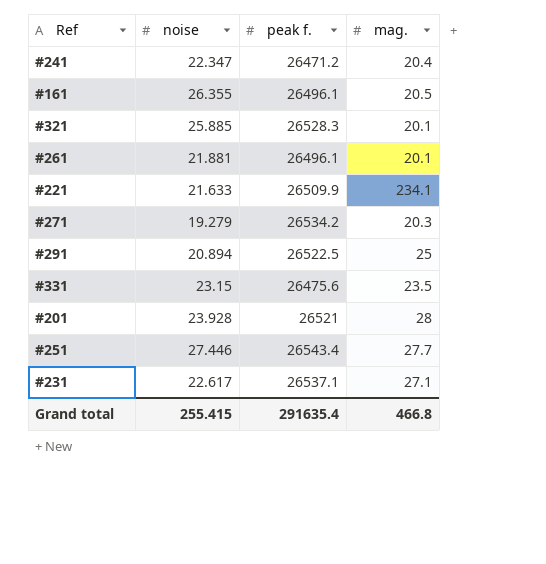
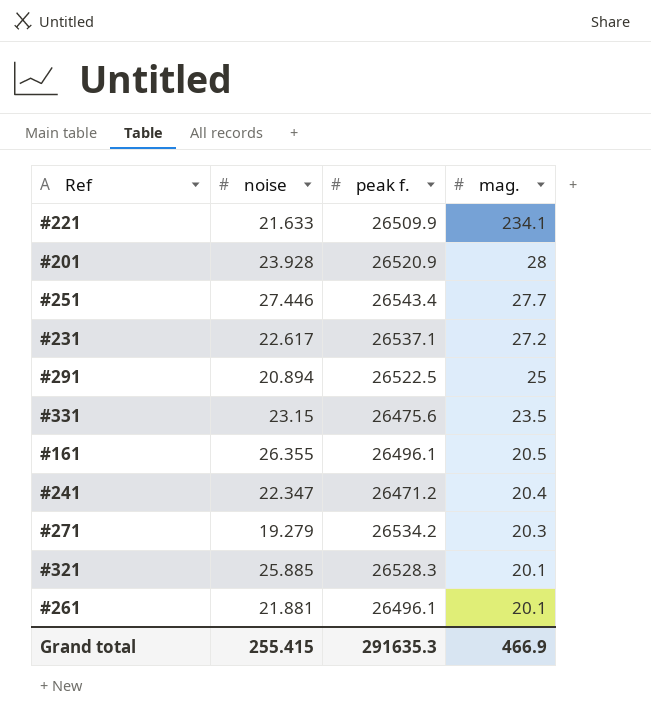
row order: none -> mag. descending
#201 | peak f.: 26521 -> 26520.9
#231 | mag.: 27.1 -> 27.2
Grand total | peak f.: 291635.4 -> 291635.3
Grand total | mag.: 466.8 -> 466.9

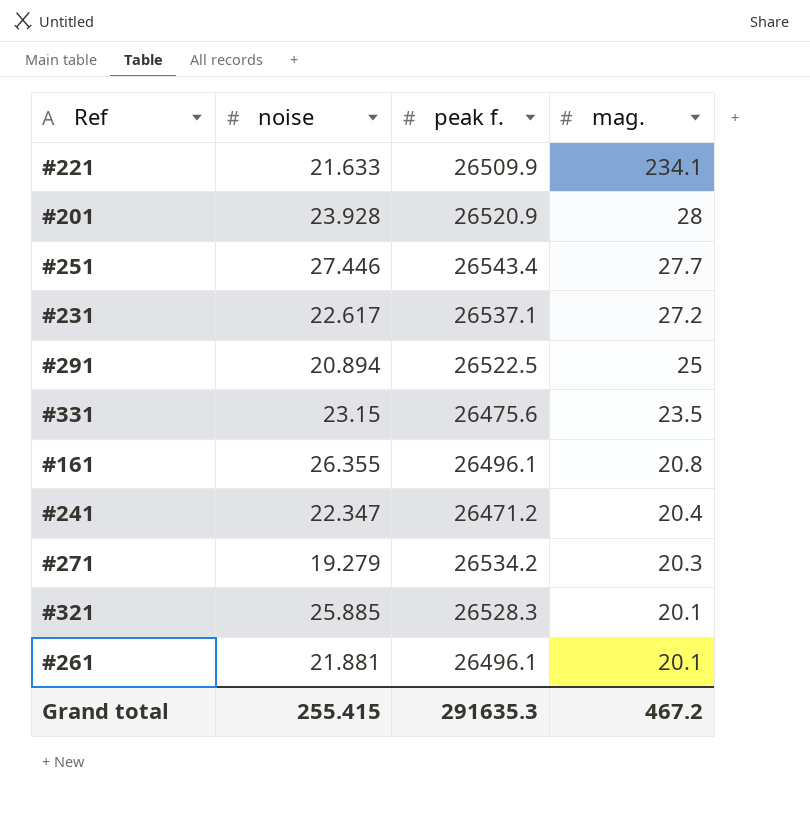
#161 | mag.: 20.5 -> 20.8
Grand total | mag.: 466.9 -> 467.2

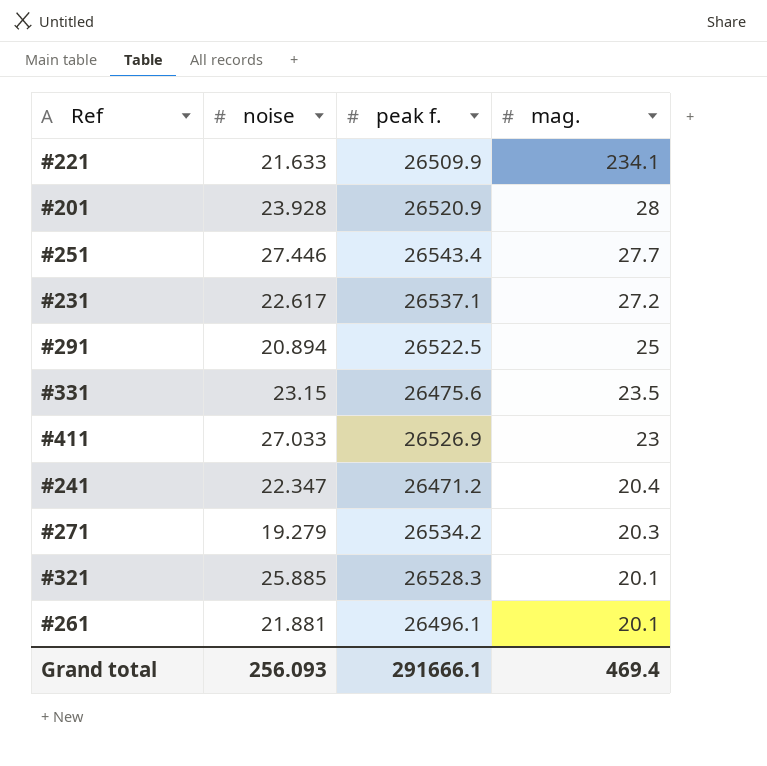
row #161: 26.355 | 26496.1 | 20.8 -> none
row #411: none -> 27.033 | 26526.9 | 23
Grand total | noise: 255.415 -> 256.093
Grand total | peak f.: 291635.3 -> 291666.1
Grand total | mag.: 467.2 -> 469.4

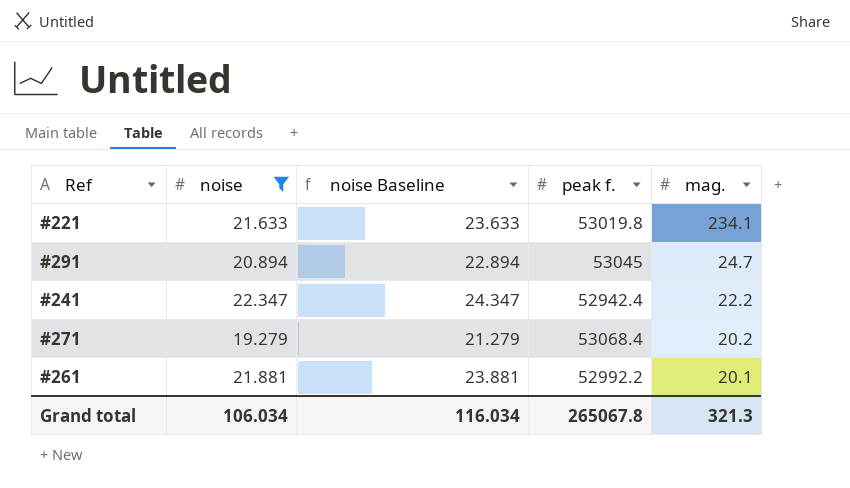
filter: none -> noise <= 22.347
column noise Baseline | formula: none -> [noise] + 2
#221 | peak f.: 26509.9 -> 53019.8
#291 | peak f.: 26522.5 -> 53045
#291 | mag.: 25 -> 24.7
#241 | peak f.: 26471.2 -> 52942.4
#241 | mag.: 20.4 -> 22.2
#271 | peak f.: 26534.2 -> 53068.4
#271 | mag.: 20.3 -> 20.2
#261 | peak f.: 26496.1 -> 52992.2
Grand total | noise: 256.093 -> 106.034
Grand total | peak f.: 291666.1 -> 265067.8
Grand total | mag.: 469.4 -> 321.3

